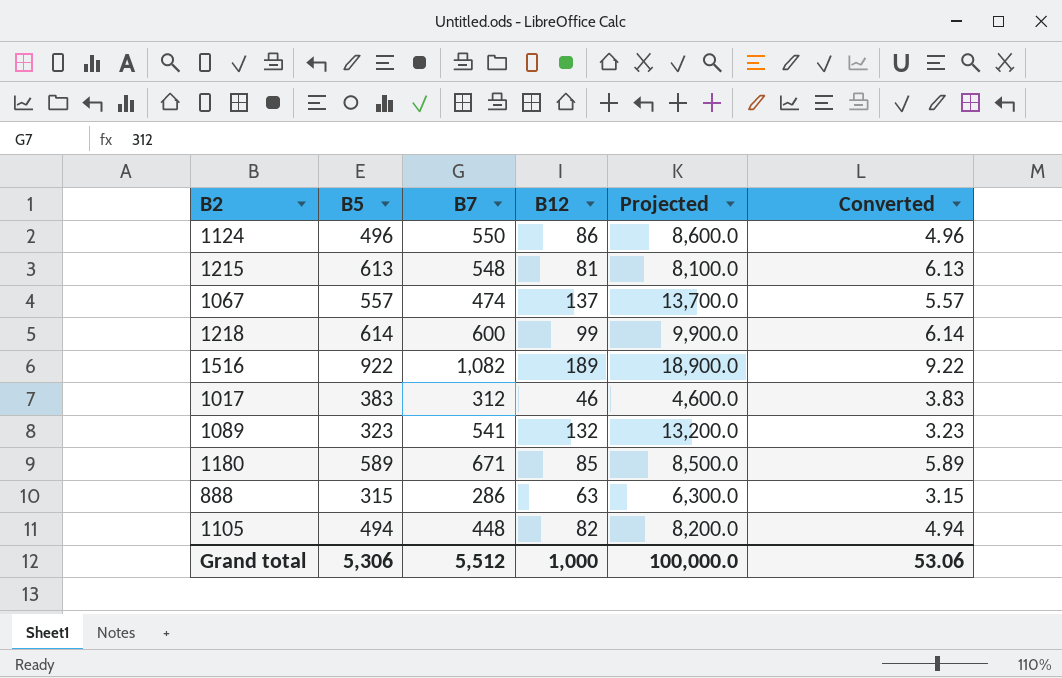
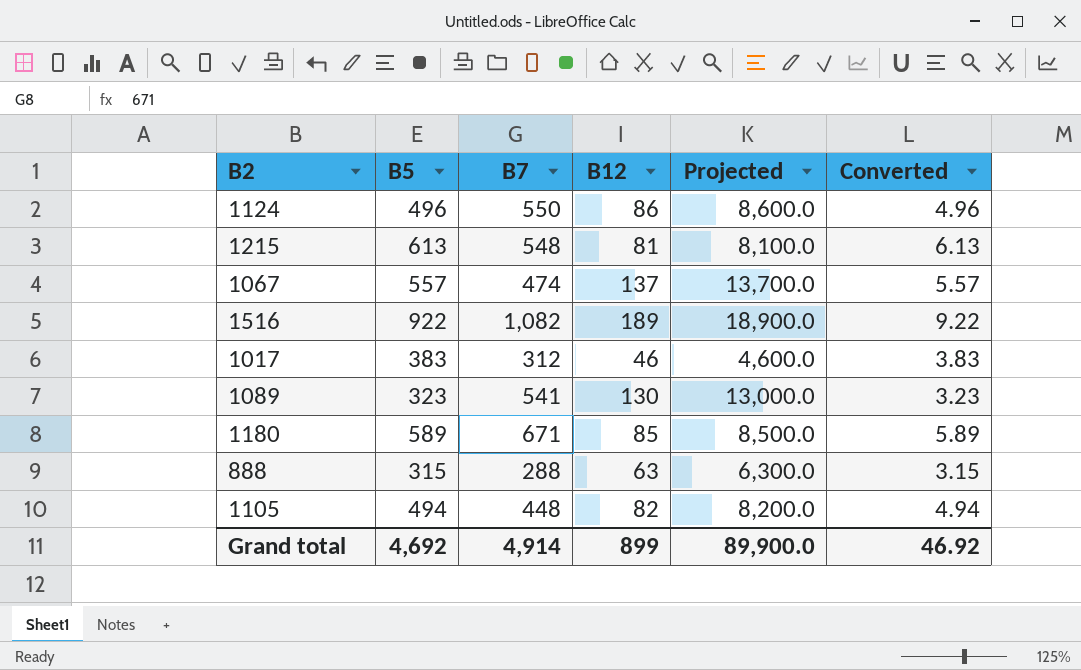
row 1218: 614 | 600 | 99 | 9,900.0 | 6.14 -> none
1089 | B12: 132 -> 130
1089 | Projected: 13,200.0 -> 13,000.0
888 | B7: 286 -> 288
Grand total | B5: 5,306 -> 4,692
Grand total | B7: 5,512 -> 4,914
Grand total | B12: 1,000 -> 899
Grand total | Projected: 100,000.0 -> 89,900.0
Grand total | Converted: 53.06 -> 46.92

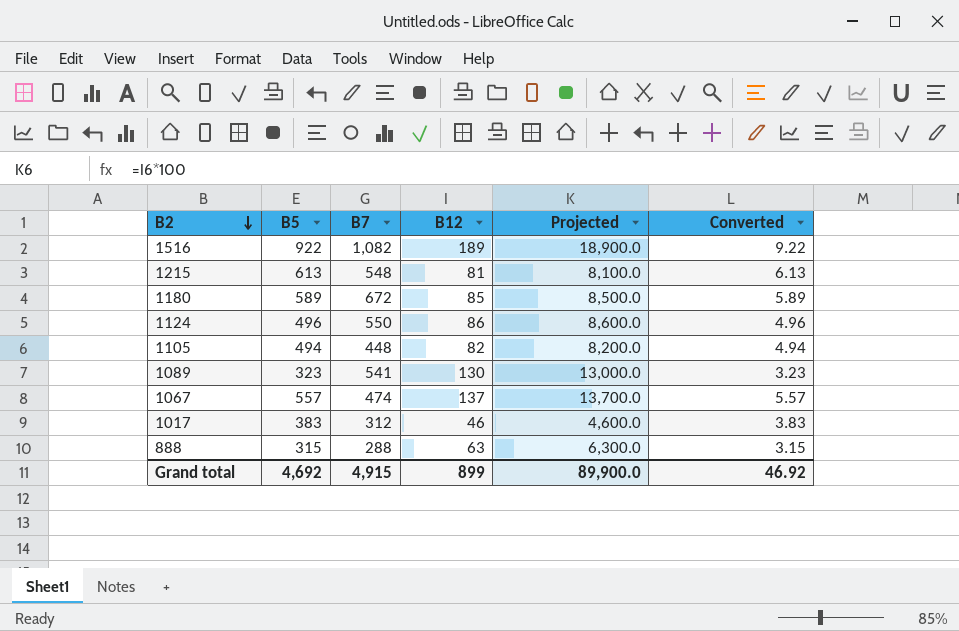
row order: none -> B2 descending
1180 | B7: 671 -> 672
Grand total | B7: 4,914 -> 4,915

